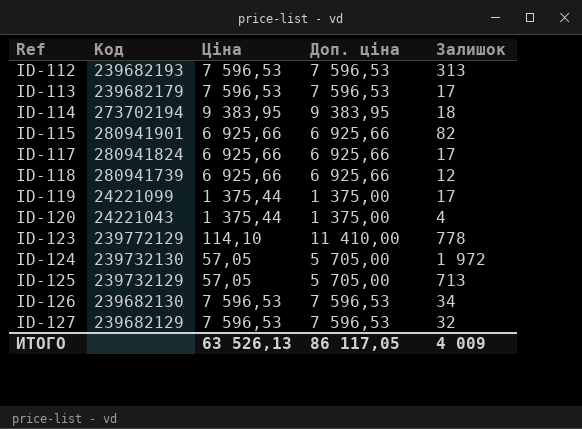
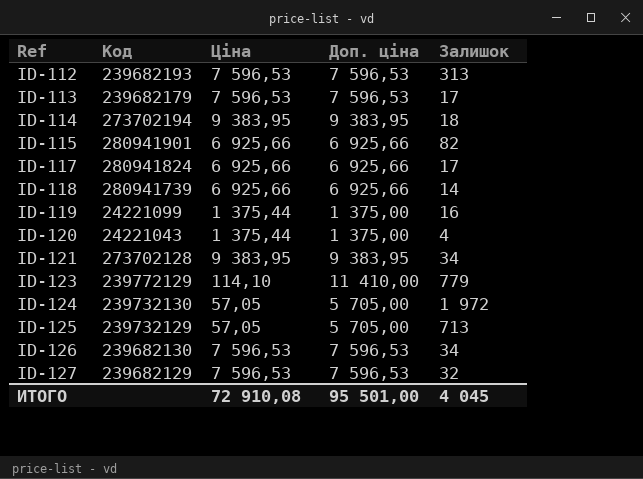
ID-118 | Залишок: 12 -> 14
ID-119 | Залишок: 17 -> 16
row ID-121: none -> 273702128 | 9 383,95 | 9 383,95 | 34
ID-123 | Залишок: 778 -> 779
ИТОГО | Ціна: 63 526,13 -> 72 910,08
ИТОГО | Доп. ціна: 86 117,05 -> 95 501,00
ИТОГО | Залишок: 4 009 -> 4 045

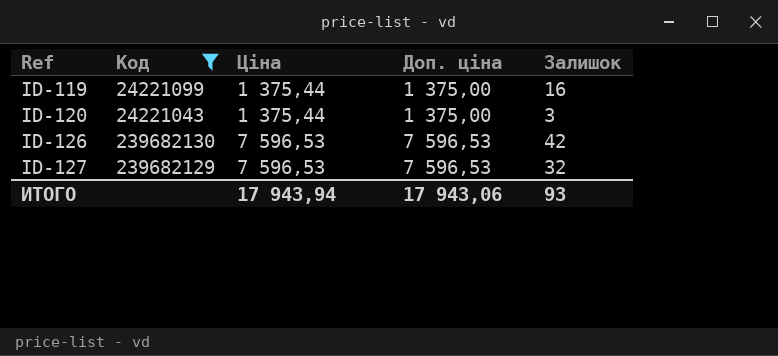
filter: none -> Код <= 239682130
ID-120 | Залишок: 4 -> 3
ID-126 | Залишок: 34 -> 42
ИТОГО | Ціна: 72 910,08 -> 17 943,94
ИТОГО | Доп. ціна: 95 501,00 -> 17 943,06
ИТОГО | Залишок: 4 045 -> 93

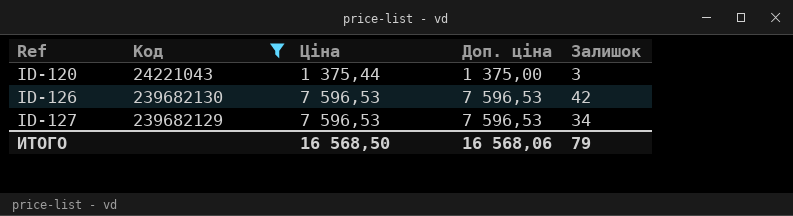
row ID-119: 24221099 | 1 375,44 | 1 375,00 | 16 -> none
ID-127 | Залишок: 32 -> 34
ИТОГО | Ціна: 17 943,94 -> 16 568,50
ИТОГО | Доп. ціна: 17 943,06 -> 16 568,06
ИТОГО | Залишок: 93 -> 79

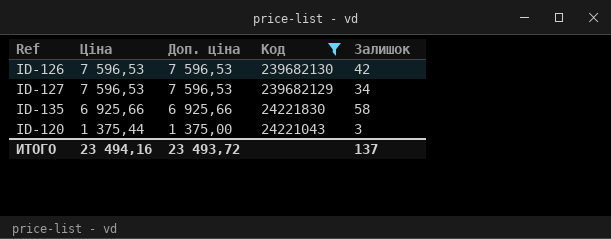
row order: Ref ascending -> Ціна descending
column Код | position: 2 -> 4
row ID-135: none -> 6 925,66 | 6 925,66 | 24221830 | 58
ИТОГО | Ціна: 16 568,50 -> 23 494,16
ИТОГО | Доп. ціна: 16 568,06 -> 23 493,72
ИТОГО | Залишок: 79 -> 137

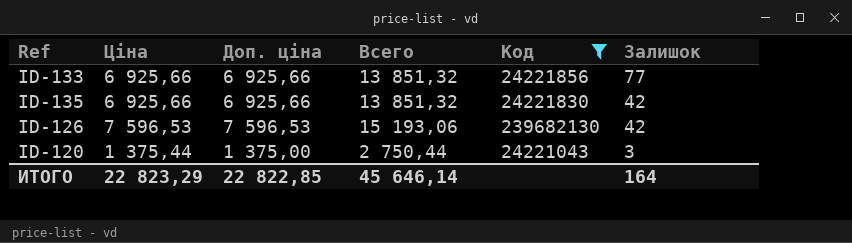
row order: Ціна descending -> Залишок descending
column Всего | formula: none -> [Ціна] + [Доп. ціна]
row ID-127: 7 596,53 | 7 596,53 | 239682129 | 34 -> none
row ID-133: none -> 6 925,66 | 6 925,66 | 13 851,32 | 24221856 | 77
ID-135 | Залишок: 58 -> 42
ИТОГО | Ціна: 23 494,16 -> 22 823,29
ИТОГО | Доп. ціна: 23 493,72 -> 22 822,85
ИТОГО | Залишок: 137 -> 164

